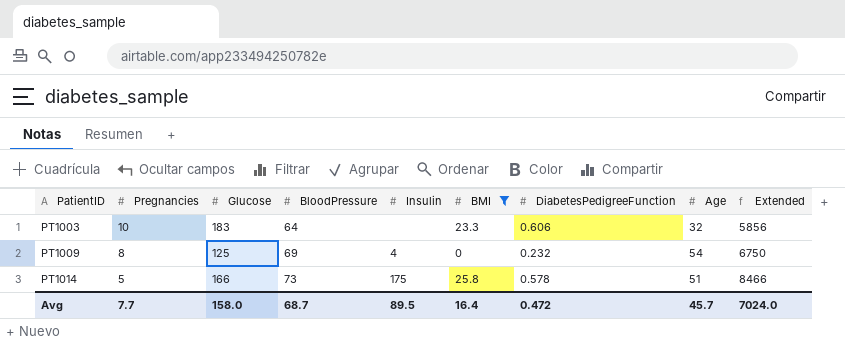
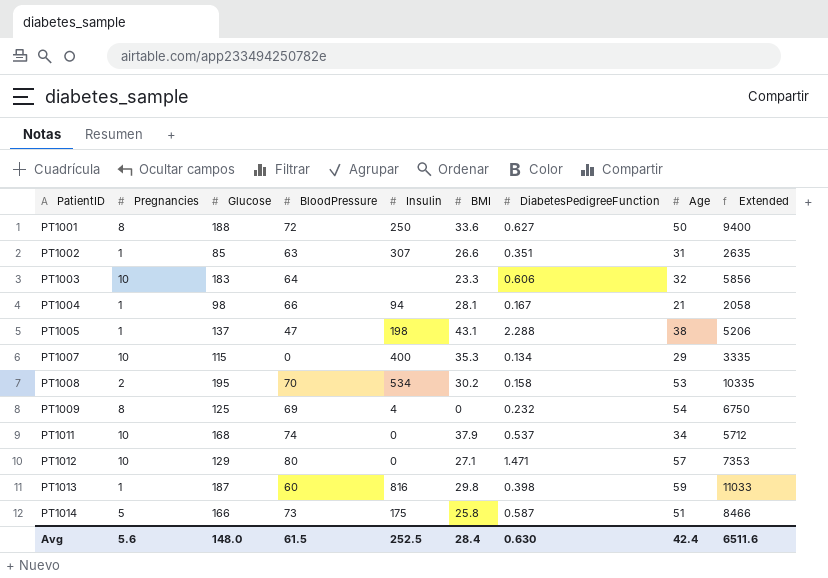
filter: BMI <= 25.8 -> none
PT1014 | DiabetesPedigreeFunction: 0.578 -> 0.587
Avg | Pregnancies: 7.7 -> 5.6
Avg | Glucose: 158.0 -> 148.0
Avg | BloodPressure: 68.7 -> 61.5
Avg | Insulin: 89.5 -> 252.5
Avg | BMI: 16.4 -> 28.4
Avg | DiabetesPedigreeFunction: 0.472 -> 0.630
Avg | Age: 45.7 -> 42.4
Avg | Extended: 7024.0 -> 6511.6

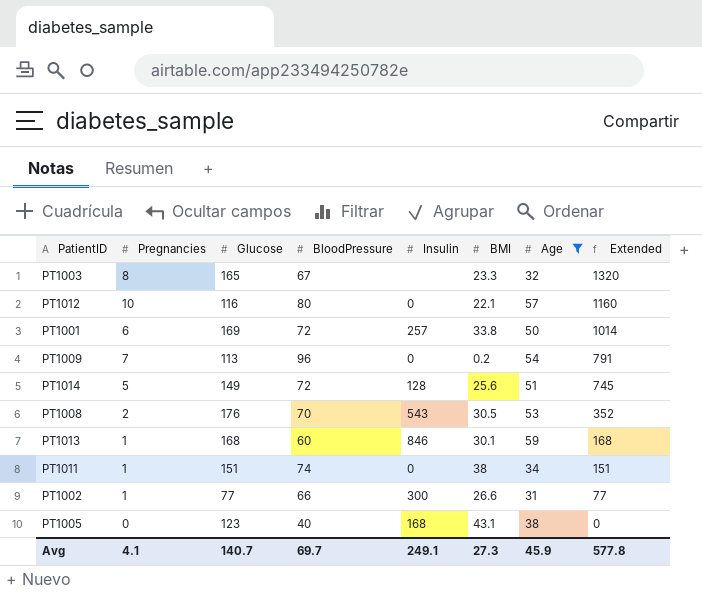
filter: none -> Age >= 31
row order: PatientID ascending -> Extended descending
column DiabetesPedigreeFunction | position: 7 -> none
column Extended | formula: [Glucose] * [Age] -> [Pregnancies] * [Glucose]
PT1003 | Pregnancies: 10 -> 8
PT1003 | Glucose: 183 -> 165
PT1003 | BloodPressure: 64 -> 67
PT1012 | Glucose: 129 -> 116
PT1012 | BMI: 27.1 -> 22.1
PT1001 | Pregnancies: 8 -> 6
PT1001 | Glucose: 188 -> 169
PT1001 | Insulin: 250 -> 257
PT1001 | BMI: 33.6 -> 33.8
PT1009 | Pregnancies: 8 -> 7
PT1009 | Glucose: 125 -> 113
PT1009 | BloodPressure: 69 -> 96
PT1009 | Insulin: 4 -> 0
PT1009 | BMI: 0 -> 0.2
PT1014 | Glucose: 166 -> 149
PT1014 | BloodPressure: 73 -> 72
PT1014 | Insulin: 175 -> 128
PT1014 | BMI: 25.8 -> 25.6
PT1008 | Glucose: 195 -> 176
PT1008 | Insulin: 534 -> 543
PT1008 | BMI: 30.2 -> 30.5
PT1013 | Glucose: 187 -> 168
PT1013 | Insulin: 816 -> 846
PT1013 | BMI: 29.8 -> 30.1
PT1011 | Pregnancies: 10 -> 1
PT1011 | Glucose: 168 -> 151
PT1011 | BMI: 37.9 -> 38
PT1002 | Glucose: 85 -> 77
PT1002 | BloodPressure: 63 -> 66
PT1002 | Insulin: 307 -> 300
PT1005 | Pregnancies: 1 -> 0
PT1005 | Glucose: 137 -> 123
PT1005 | BloodPressure: 47 -> 40
PT1005 | Insulin: 198 -> 168
Avg | Pregnancies: 5.6 -> 4.1
Avg | Glucose: 148.0 -> 140.7
Avg | BloodPressure: 61.5 -> 69.7
Avg | Insulin: 252.5 -> 249.1
Avg | BMI: 28.4 -> 27.3
Avg | Age: 42.4 -> 45.9
Avg | Extended: 6511.6 -> 577.8

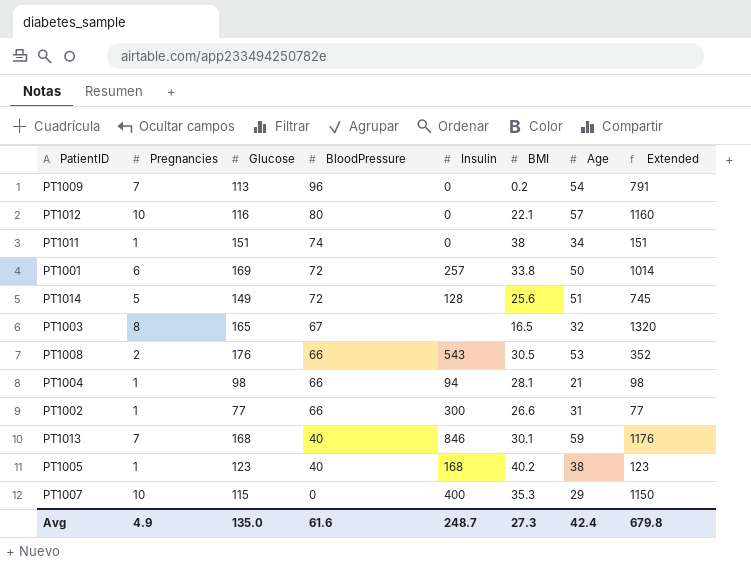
filter: Age >= 31 -> none
row order: Extended descending -> BloodPressure descending
PT1003 | BMI: 23.3 -> 16.5
PT1008 | BloodPressure: 70 -> 66
PT1013 | Pregnancies: 1 -> 7
PT1013 | BloodPressure: 60 -> 40
PT1013 | Extended: 168 -> 1176
PT1005 | Pregnancies: 0 -> 1
PT1005 | BMI: 43.1 -> 40.2
PT1005 | Extended: 0 -> 123
Avg | Pregnancies: 4.1 -> 4.9
Avg | Glucose: 140.7 -> 135.0
Avg | BloodPressure: 69.7 -> 61.6
Avg | Insulin: 249.1 -> 248.7
Avg | Age: 45.9 -> 42.4
Avg | Extended: 577.8 -> 679.8

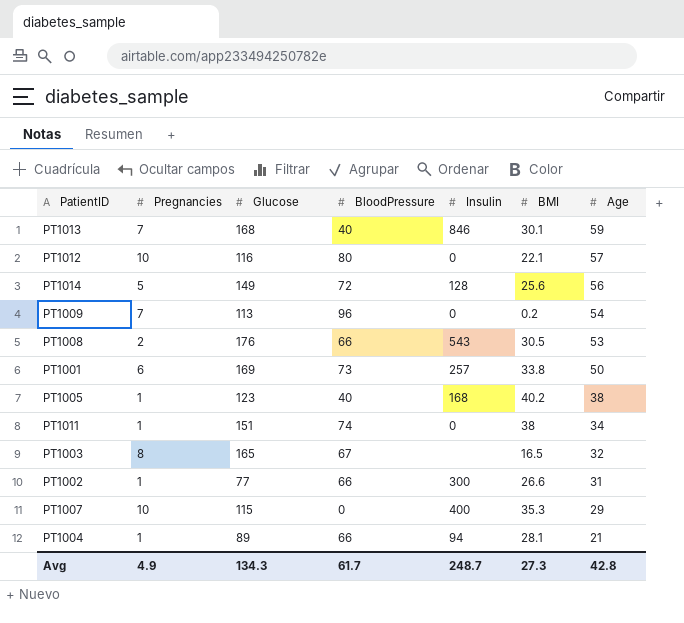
row order: BloodPressure descending -> Age descending
column Extended | formula: [Pregnancies] * [Glucose] -> none
PT1014 | Age: 51 -> 56
PT1001 | BloodPressure: 72 -> 73
PT1004 | Glucose: 98 -> 89
Avg | Glucose: 135.0 -> 134.3
Avg | BloodPressure: 61.6 -> 61.7
Avg | Age: 42.4 -> 42.8

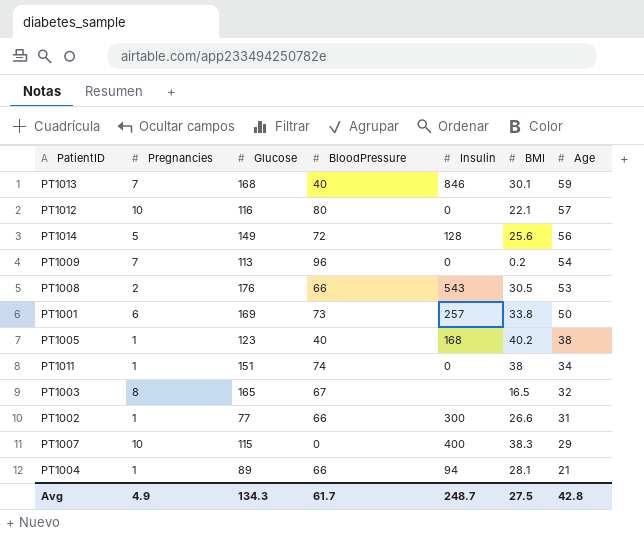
PT1007 | BMI: 35.3 -> 38.3
Avg | BMI: 27.3 -> 27.5

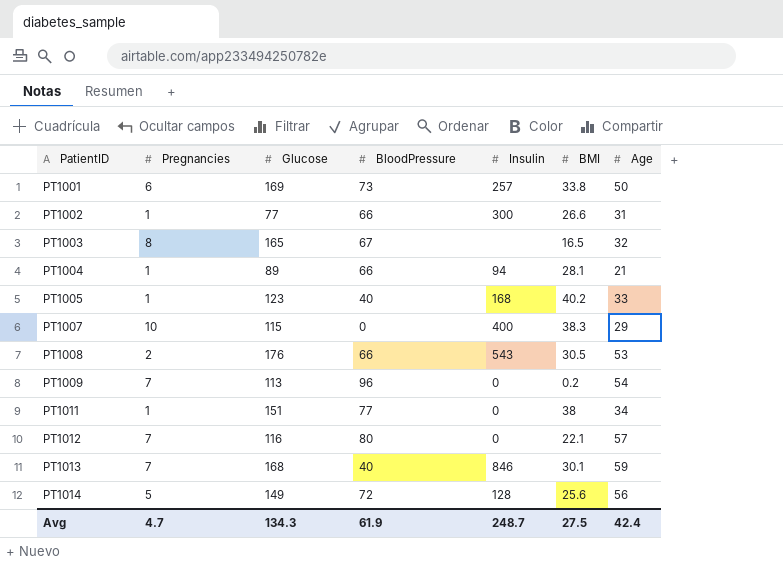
row order: Age descending -> PatientID ascending
PT1005 | Age: 38 -> 33
PT1011 | BloodPressure: 74 -> 77
PT1012 | Pregnancies: 10 -> 7
Avg | Pregnancies: 4.9 -> 4.7
Avg | BloodPressure: 61.7 -> 61.9
Avg | Age: 42.8 -> 42.4

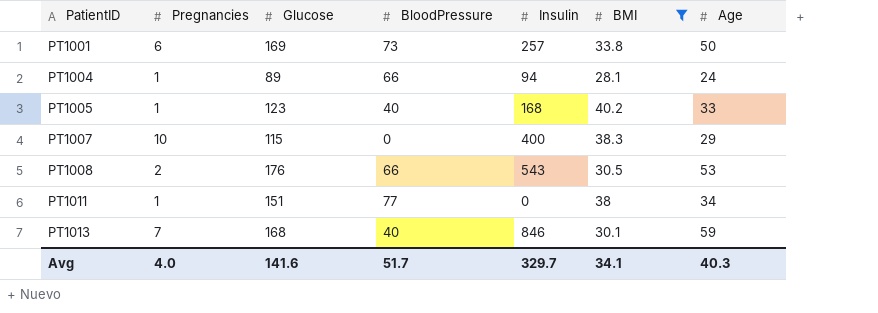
filter: none -> BMI >= 28.1
PT1004 | Age: 21 -> 24
Avg | Pregnancies: 4.7 -> 4.0
Avg | Glucose: 134.3 -> 141.6
Avg | BloodPressure: 61.9 -> 51.7
Avg | Insulin: 248.7 -> 329.7
Avg | BMI: 27.5 -> 34.1
Avg | Age: 42.4 -> 40.3

